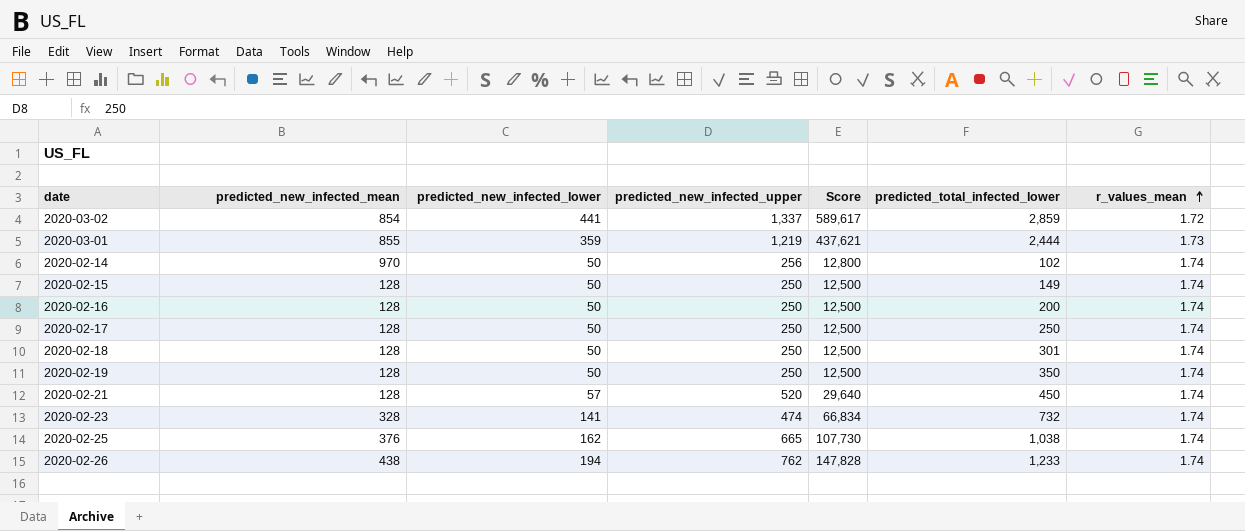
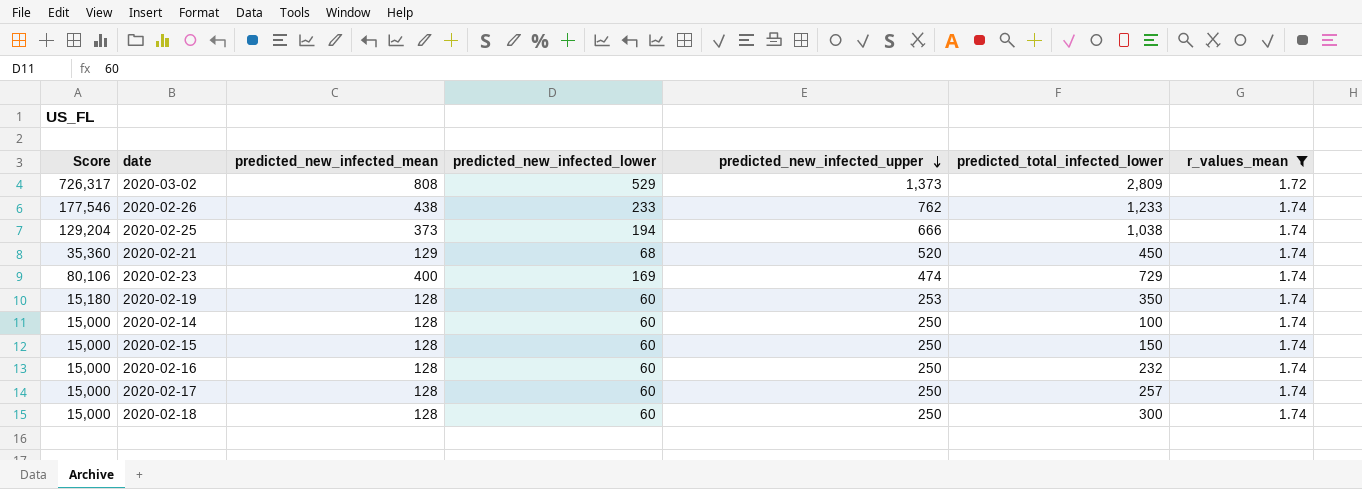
filter: none -> r_values_mean != 1.73
row order: r_values_mean ascending -> predicted_new_infected_upper descending
column Score | position: 5 -> 1
2020-03-02 | Score: 589,617 -> 726,317
2020-03-02 | predicted_new_infected_mean: 854 -> 808
2020-03-02 | predicted_new_infected_lower: 441 -> 529
2020-03-02 | predicted_new_infected_upper: 1,337 -> 1,373
2020-03-02 | predicted_total_infected_lower: 2,859 -> 2,809
2020-02-26 | Score: 147,828 -> 177,546
2020-02-26 | predicted_new_infected_lower: 194 -> 233
2020-02-25 | Score: 107,730 -> 129,204
2020-02-25 | predicted_new_infected_mean: 376 -> 373
2020-02-25 | predicted_new_infected_lower: 162 -> 194
2020-02-25 | predicted_new_infected_upper: 665 -> 666
2020-02-21 | Score: 29,640 -> 35,360
2020-02-21 | predicted_new_infected_mean: 128 -> 129
2020-02-21 | predicted_new_infected_lower: 57 -> 68
2020-02-23 | Score: 66,834 -> 80,106
2020-02-23 | predicted_new_infected_mean: 328 -> 400
2020-02-23 | predicted_new_infected_lower: 141 -> 169
2020-02-23 | predicted_total_infected_lower: 732 -> 729
2020-02-19 | Score: 12,500 -> 15,180
2020-02-19 | predicted_new_infected_lower: 50 -> 60
2020-02-19 | predicted_new_infected_upper: 250 -> 253
2020-02-14 | Score: 12,800 -> 15,000
2020-02-14 | predicted_new_infected_mean: 970 -> 128
2020-02-14 | predicted_new_infected_lower: 50 -> 60
2020-02-14 | predicted_new_infected_upper: 256 -> 250
2020-02-14 | predicted_total_infected_lower: 102 -> 100
2020-02-15 | Score: 12,500 -> 15,000
2020-02-15 | predicted_new_infected_lower: 50 -> 60
2020-02-15 | predicted_total_infected_lower: 149 -> 150
2020-02-16 | Score: 12,500 -> 15,000
2020-02-16 | predicted_new_infected_lower: 50 -> 60
2020-02-16 | predicted_total_infected_lower: 200 -> 232
2020-02-17 | Score: 12,500 -> 15,000
2020-02-17 | predicted_new_infected_lower: 50 -> 60
2020-02-17 | predicted_total_infected_lower: 250 -> 257
2020-02-18 | Score: 12,500 -> 15,000
2020-02-18 | predicted_new_infected_lower: 50 -> 60
2020-02-18 | predicted_total_infected_lower: 301 -> 300

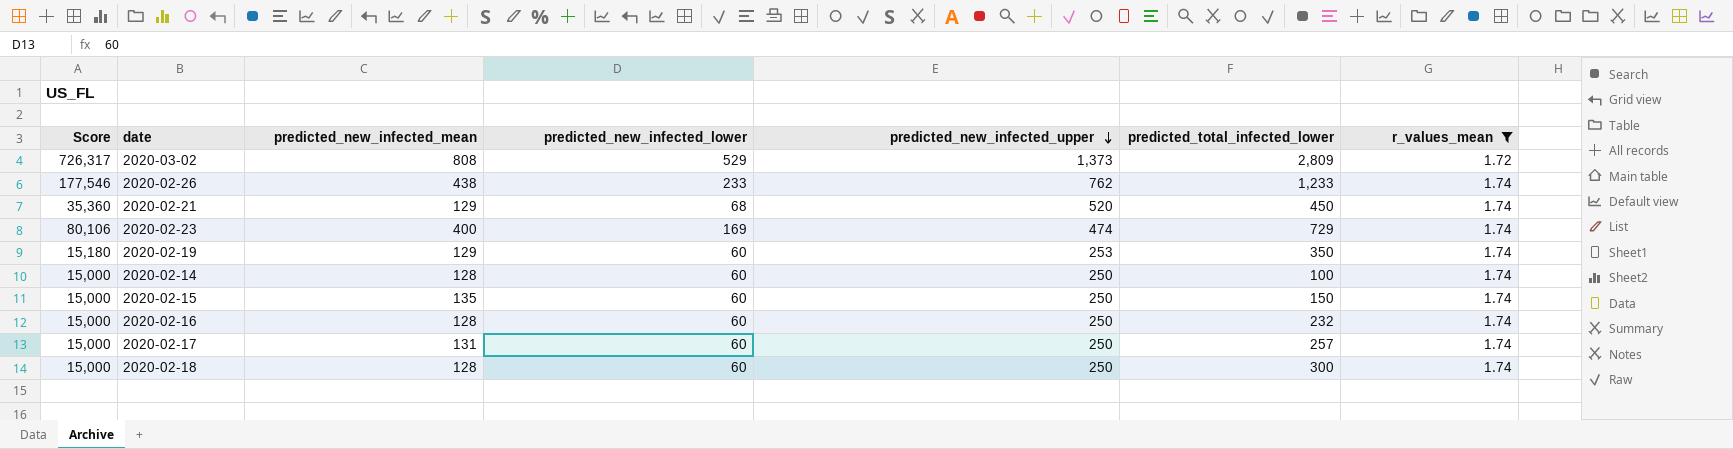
row 2020-02-25: 129,204 | 373 | 194 | 666 | 1,038 | 1.74 -> none
2020-02-19 | predicted_new_infected_mean: 128 -> 129
2020-02-15 | predicted_new_infected_mean: 128 -> 135
2020-02-17 | predicted_new_infected_mean: 128 -> 131

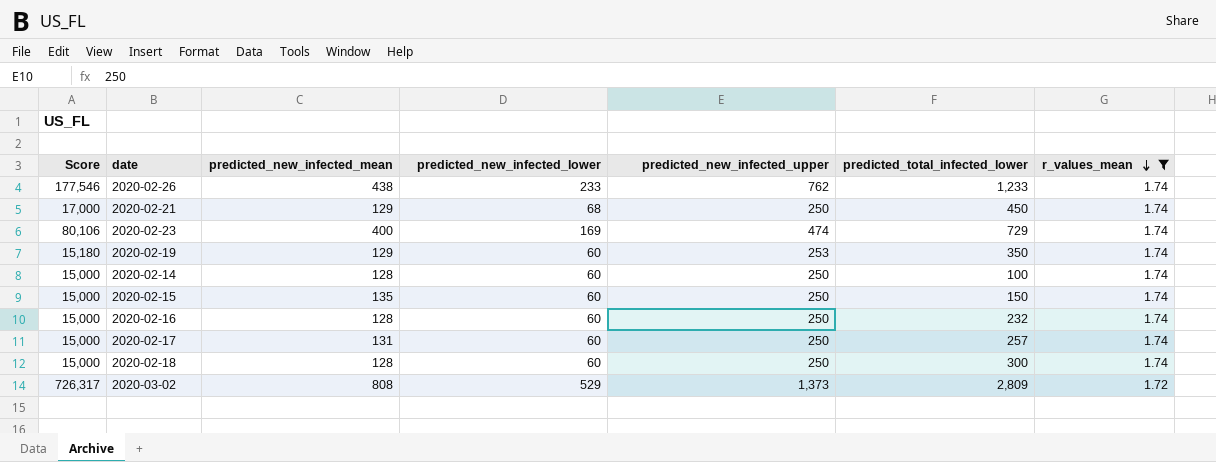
row order: predicted_new_infected_upper descending -> r_values_mean descending
2020-02-21 | Score: 35,360 -> 17,000
2020-02-21 | predicted_new_infected_upper: 520 -> 250

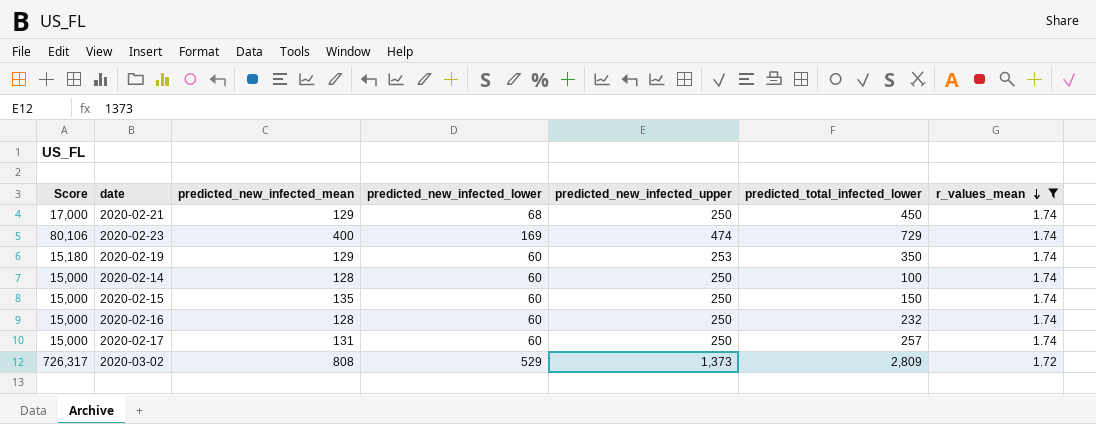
row 2020-02-26: 177,546 | 438 | 233 | 762 | 1,233 | 1.74 -> none
row 2020-02-18: 15,000 | 128 | 60 | 250 | 300 | 1.74 -> none

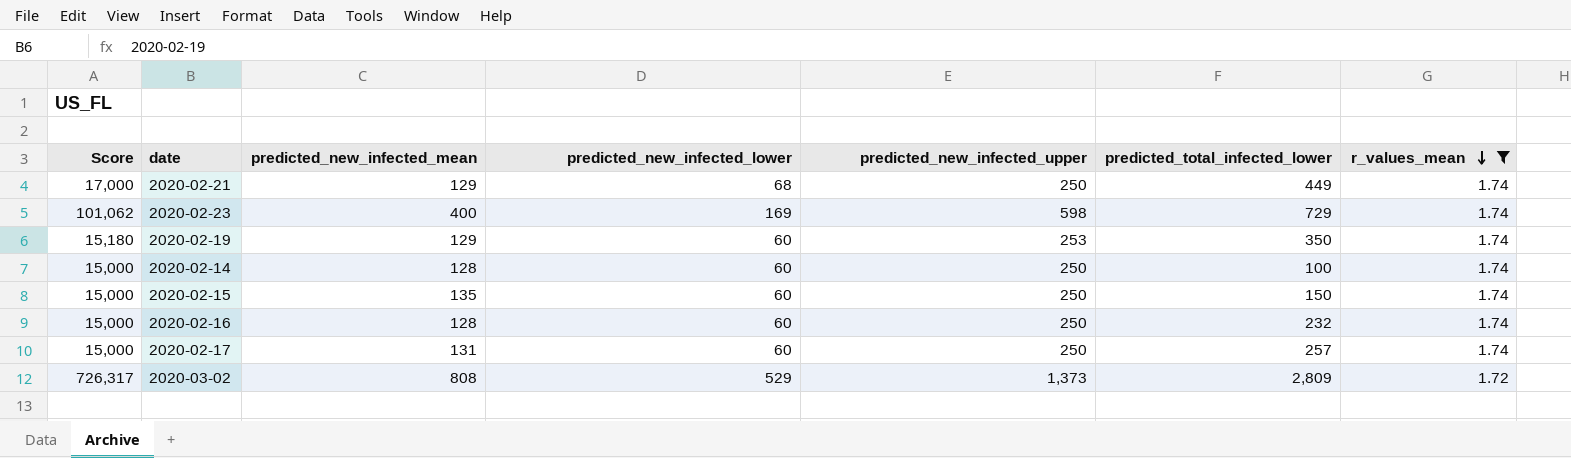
2020-02-21 | predicted_total_infected_lower: 450 -> 449
2020-02-23 | Score: 80,106 -> 101,062
2020-02-23 | predicted_new_infected_upper: 474 -> 598

